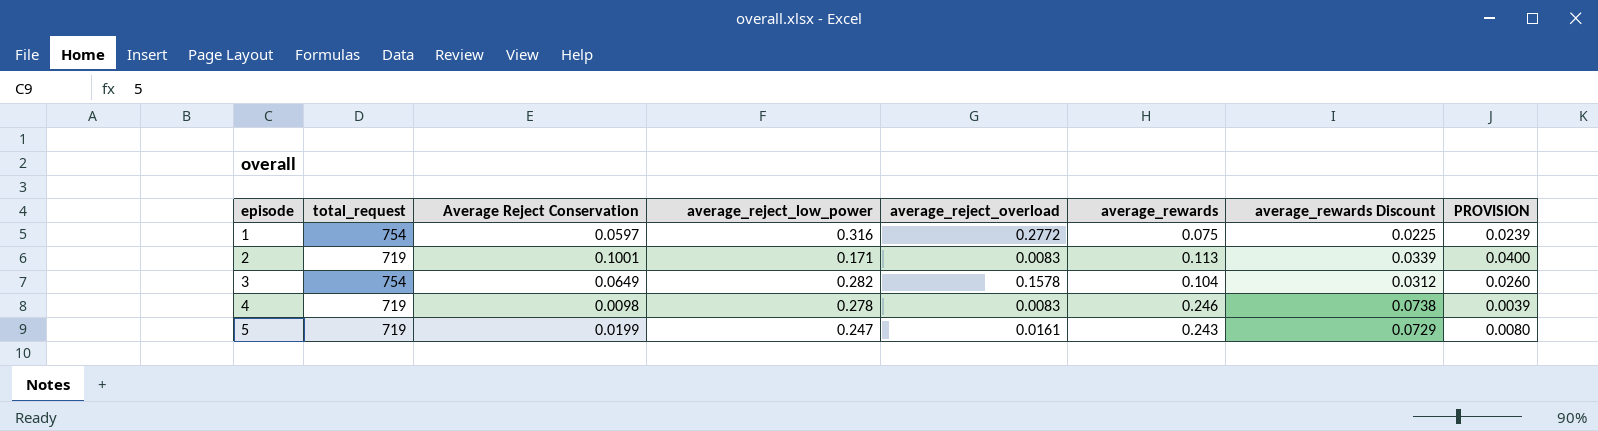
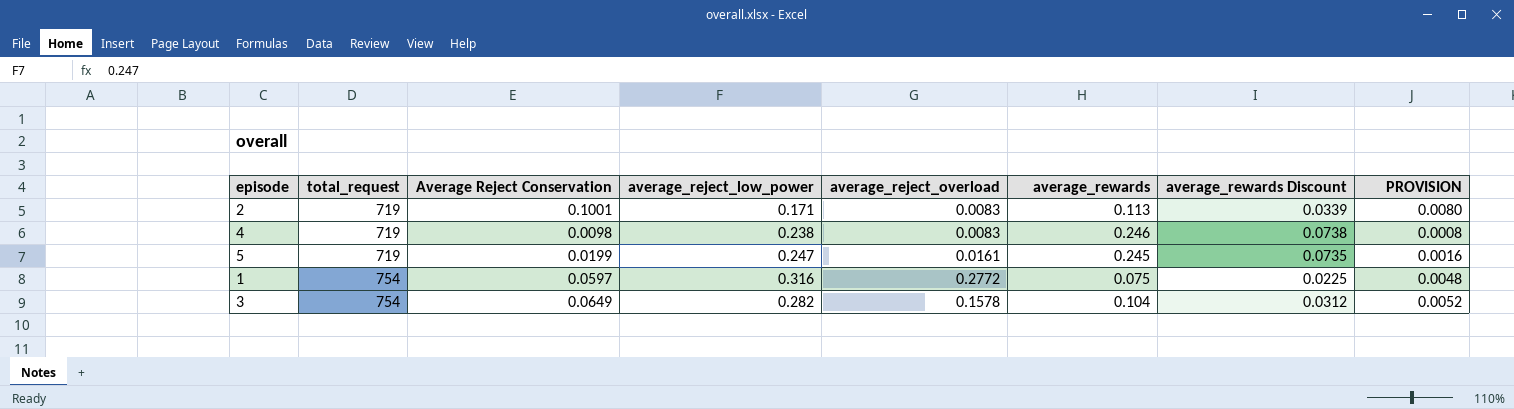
row order: episode ascending -> total_request ascending
column PROVISION | formula: [Average Reject Conservation] * 0.4 -> [Average Reject Conservation] * 0.08
4 | average_reject_low_power: 0.278 -> 0.238
5 | average_rewards: 0.243 -> 0.245
5 | average_rewards Discount: 0.0729 -> 0.0735

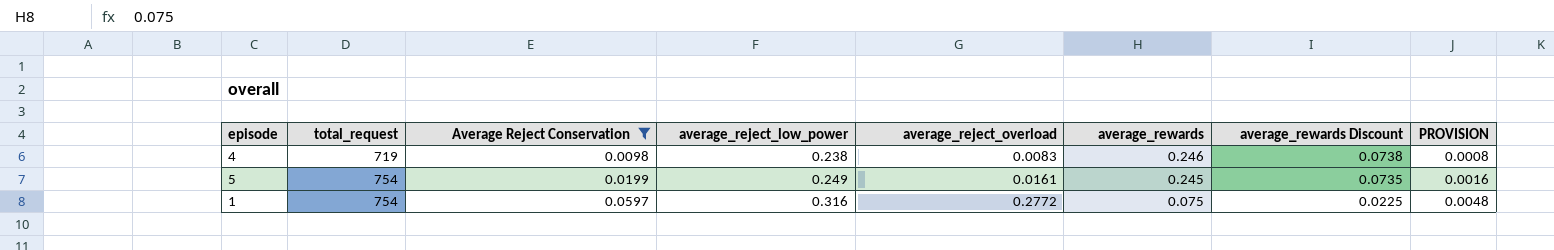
filter: none -> Average Reject Conservation <= 0.0597
5 | total_request: 719 -> 754
5 | average_reject_low_power: 0.247 -> 0.249

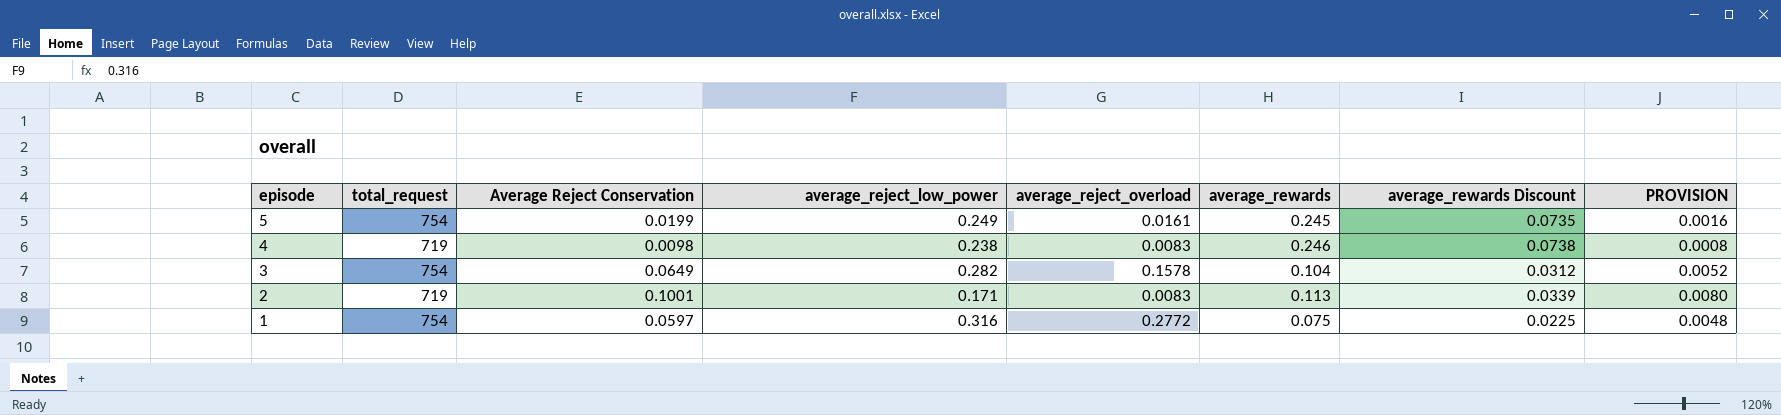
filter: Average Reject Conservation <= 0.0597 -> none
row order: total_request ascending -> episode descending

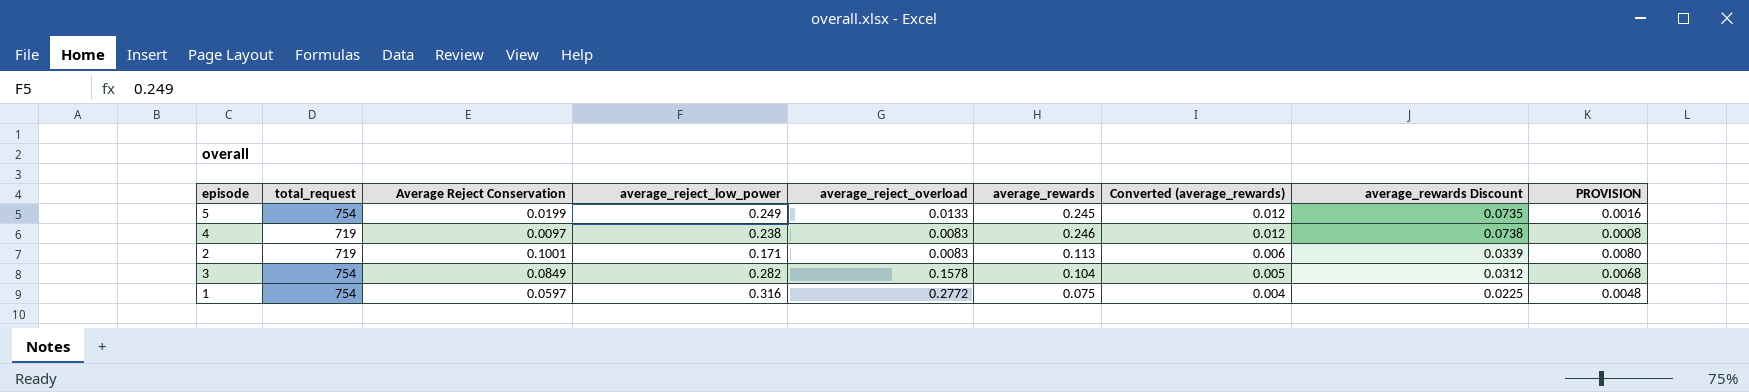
row order: episode descending -> Converted (average_rewards) descending
column Converted (average_rewards) | formula: none -> [average_rewards] * 0.05
5 | average_reject_overload: 0.0161 -> 0.0133
4 | Average Reject Conservation: 0.0098 -> 0.0097
3 | Average Reject Conservation: 0.0649 -> 0.0849
3 | PROVISION: 0.0052 -> 0.0068

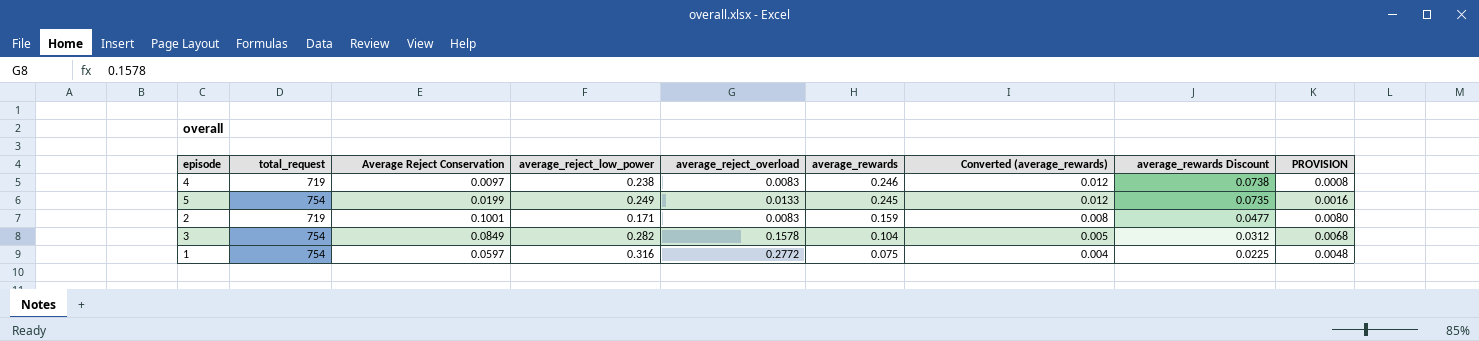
row order: Converted (average_rewards) descending -> average_rewards descending
2 | average_rewards: 0.113 -> 0.159
2 | Converted (average_rewards): 0.006 -> 0.008
2 | average_rewards Discount: 0.0339 -> 0.0477

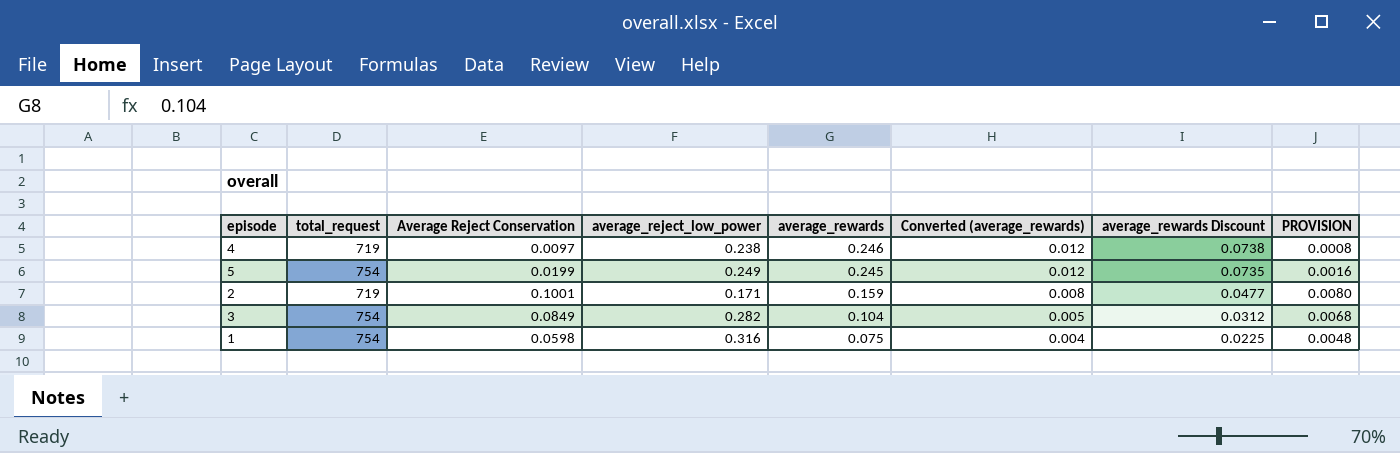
column average_reject_overload | position: 5 -> none
1 | Average Reject Conservation: 0.0597 -> 0.0598

